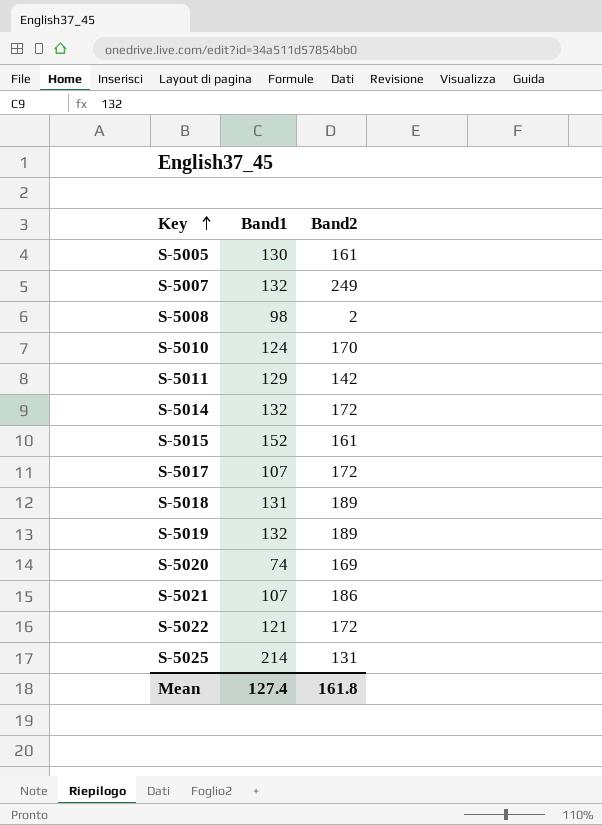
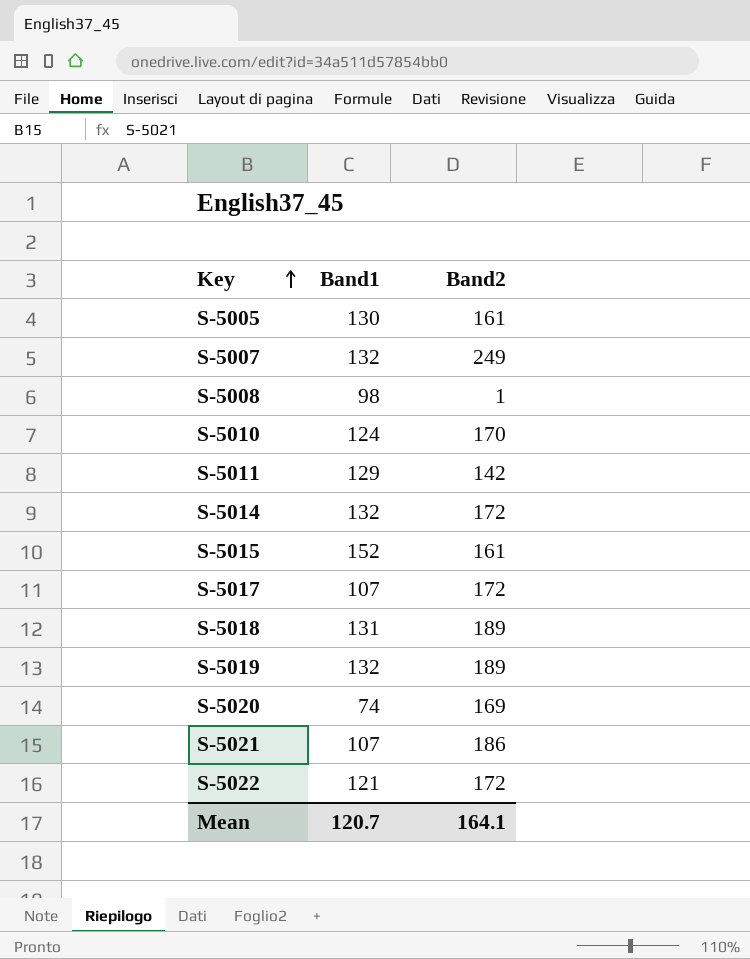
row S-5025: 214 | 131 -> none
S-5008 | Band2: 2 -> 1
Mean | Band1: 127.4 -> 120.7
Mean | Band2: 161.8 -> 164.1

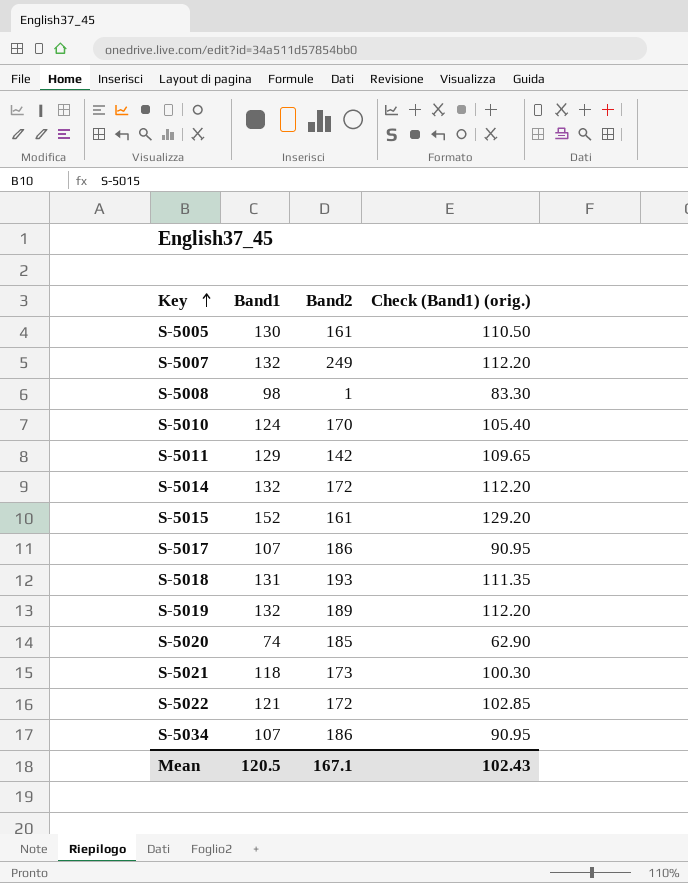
column Check (Band1) (orig.) | formula: none -> [Band1] * 0.85
S-5017 | Band2: 172 -> 186
S-5018 | Band2: 189 -> 193
S-5020 | Band2: 169 -> 185
S-5021 | Band1: 107 -> 118
S-5021 | Band2: 186 -> 173
row S-5034: none -> 107 | 186 | 90.95
Mean | Band1: 120.7 -> 120.5
Mean | Band2: 164.1 -> 167.1

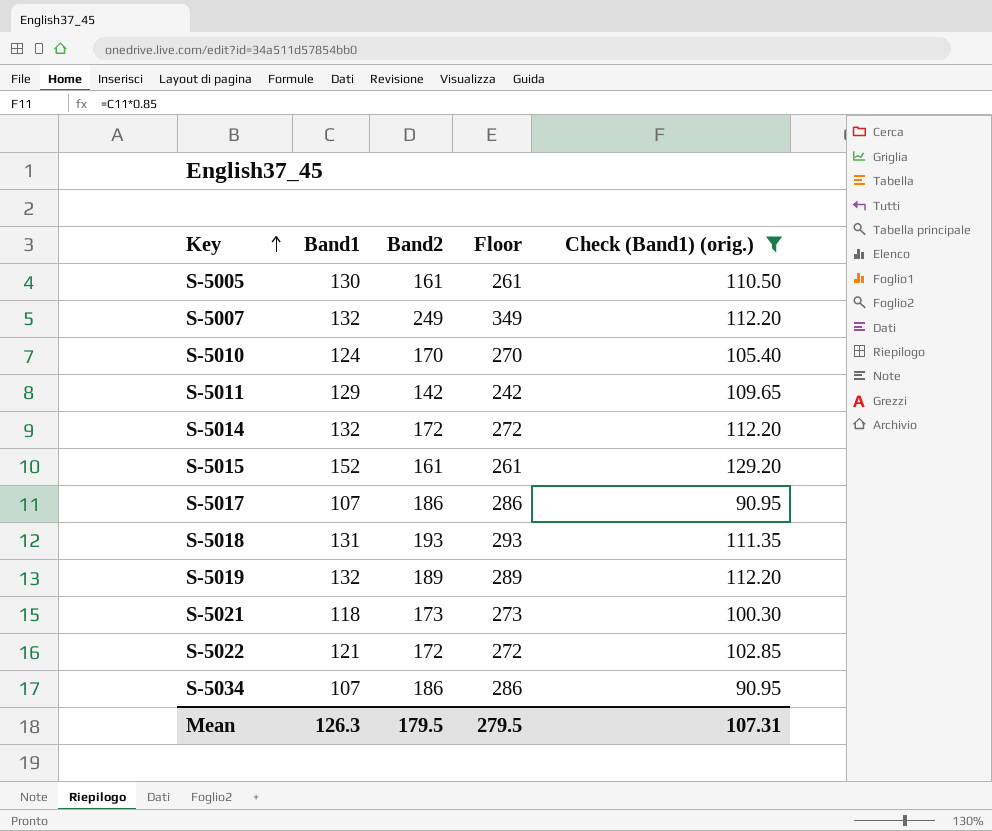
filter: none -> Check (Band1) (orig.) >= 90.95
column Floor | formula: none -> [Band2] + 100
Mean | Band1: 120.5 -> 126.3
Mean | Band2: 167.1 -> 179.5
Mean | Check (Band1) (orig.): 102.43 -> 107.31

